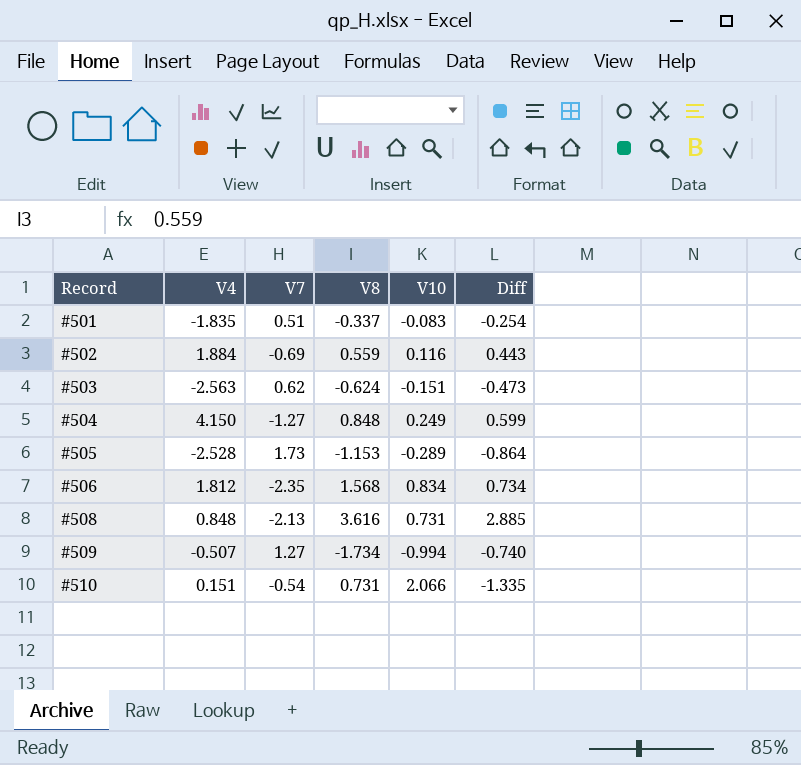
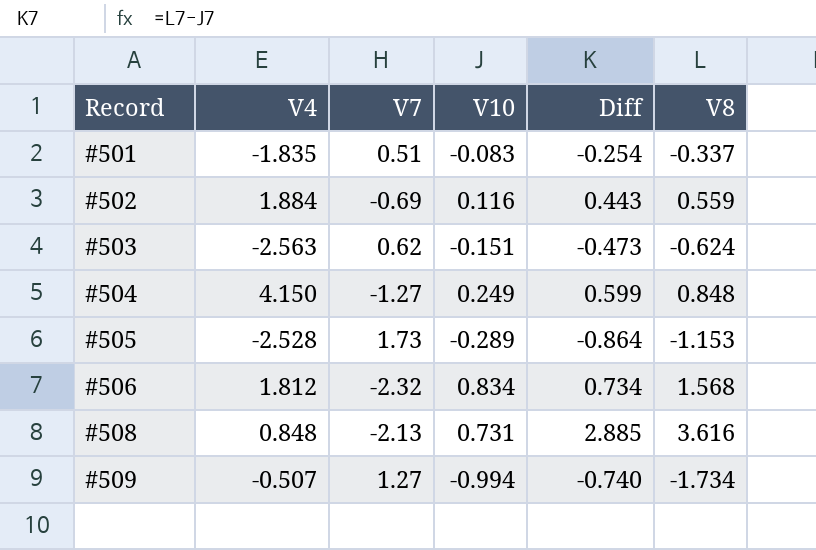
column V8 | position: 4 -> 6
row #510: 0.151 | -0.54 | 0.731 | 2.066 | -1.335 -> none
#506 | V7: -2.35 -> -2.32

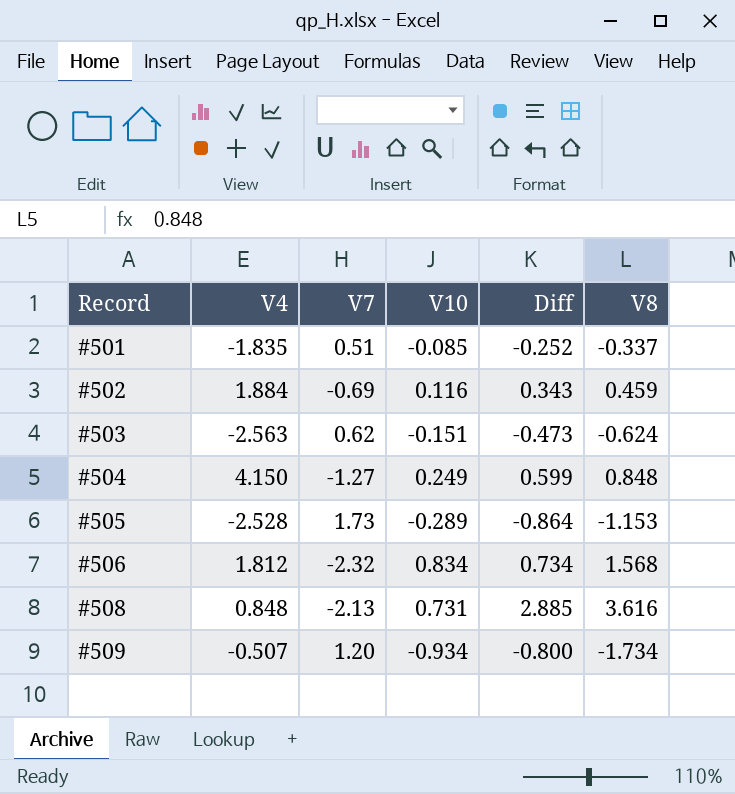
#501 | V10: -0.083 -> -0.085
#501 | Diff: -0.254 -> -0.252
#502 | Diff: 0.443 -> 0.343
#502 | V8: 0.559 -> 0.459
#509 | V7: 1.27 -> 1.20
#509 | V10: -0.994 -> -0.934
#509 | Diff: -0.740 -> -0.800

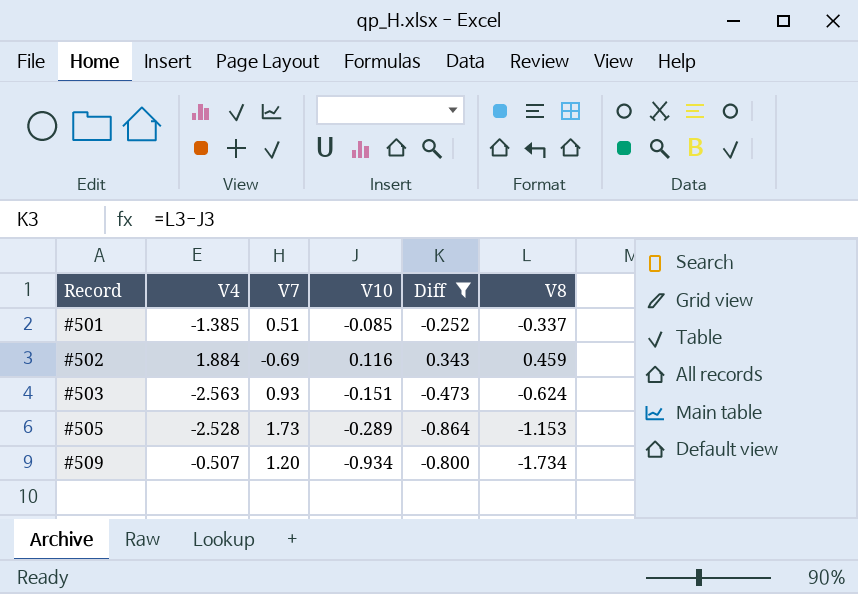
filter: none -> Diff <= 0.343
#501 | V4: -1.835 -> -1.385
#503 | V7: 0.62 -> 0.93

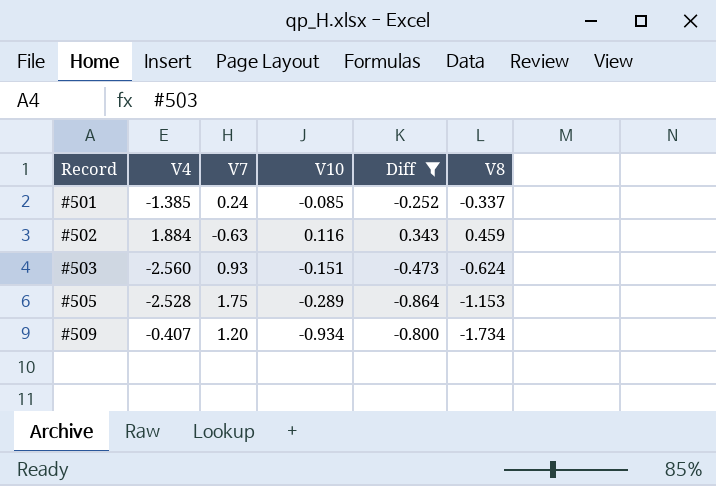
#501 | V7: 0.51 -> 0.24
#502 | V7: -0.69 -> -0.63
#503 | V4: -2.563 -> -2.560
#505 | V7: 1.73 -> 1.75
#509 | V4: -0.507 -> -0.407

